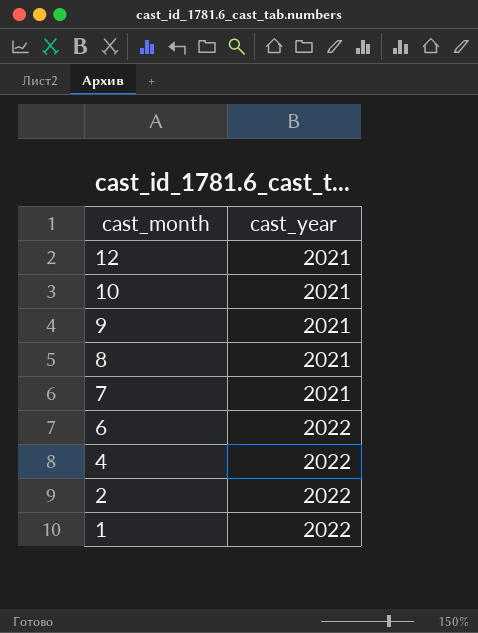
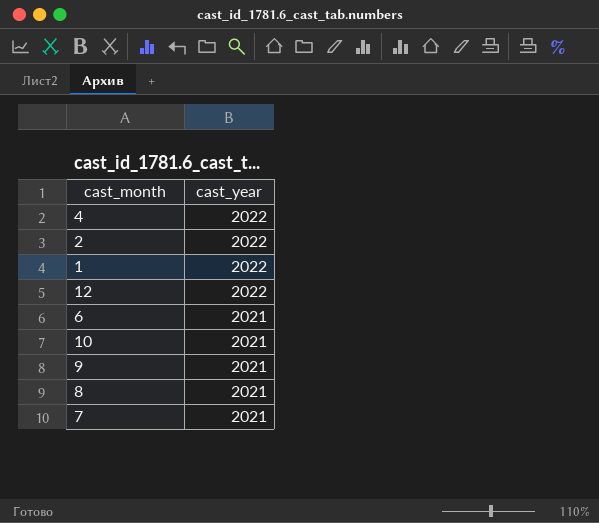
row order: cast_month descending -> cast_year descending
12 | cast_year: 2021 -> 2022
6 | cast_year: 2022 -> 2021

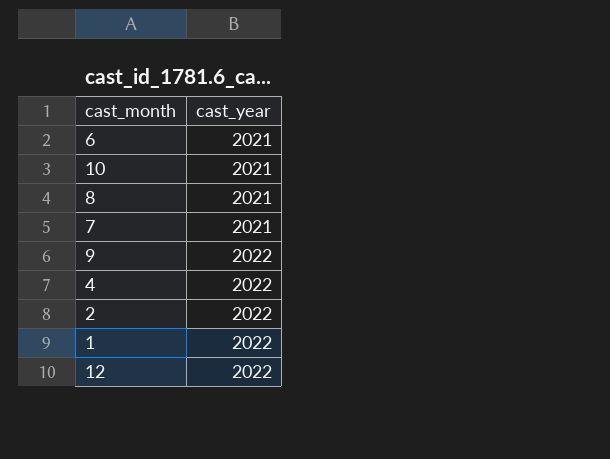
row order: cast_year descending -> cast_year ascending
9 | cast_year: 2021 -> 2022

